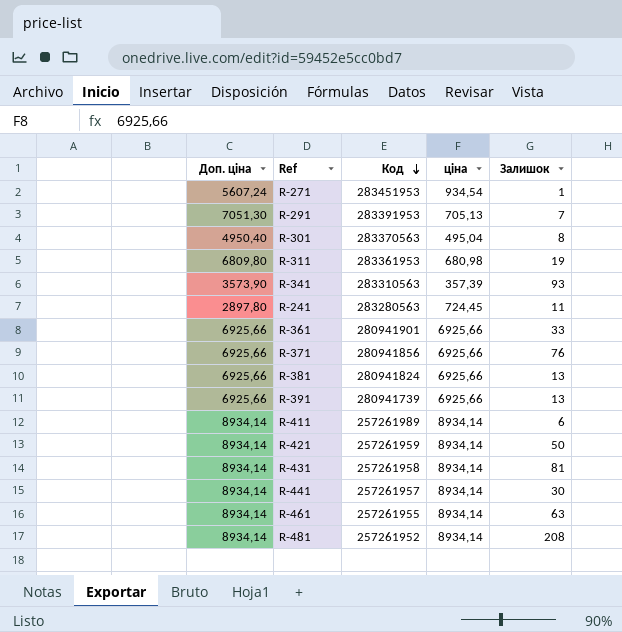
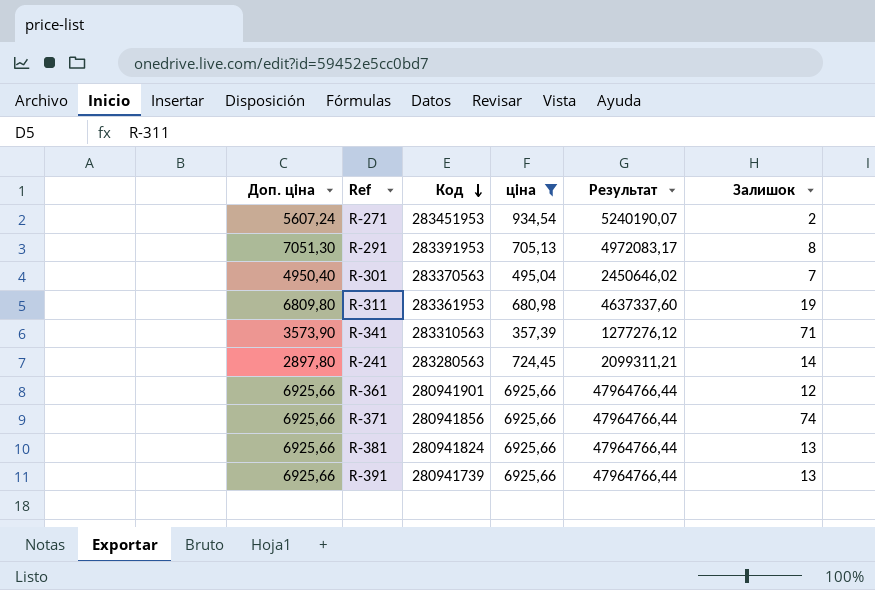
filter: none -> ціна != 8934,14
column Результат | formula: none -> [Доп. ціна] * [ціна]
R-271 | Залишок: 1 -> 2
R-291 | Залишок: 7 -> 8
R-301 | Залишок: 8 -> 7
R-341 | Залишок: 93 -> 71
R-241 | Залишок: 11 -> 14
R-361 | Залишок: 33 -> 12
R-371 | Залишок: 76 -> 74

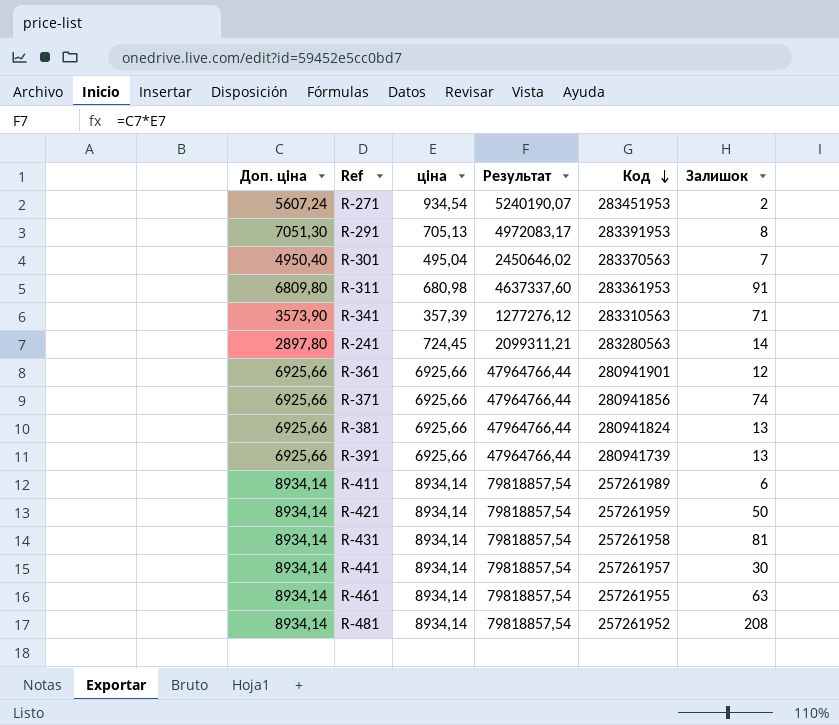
filter: ціна != 8934,14 -> none
column Код | position: 3 -> 5
R-311 | Залишок: 19 -> 91

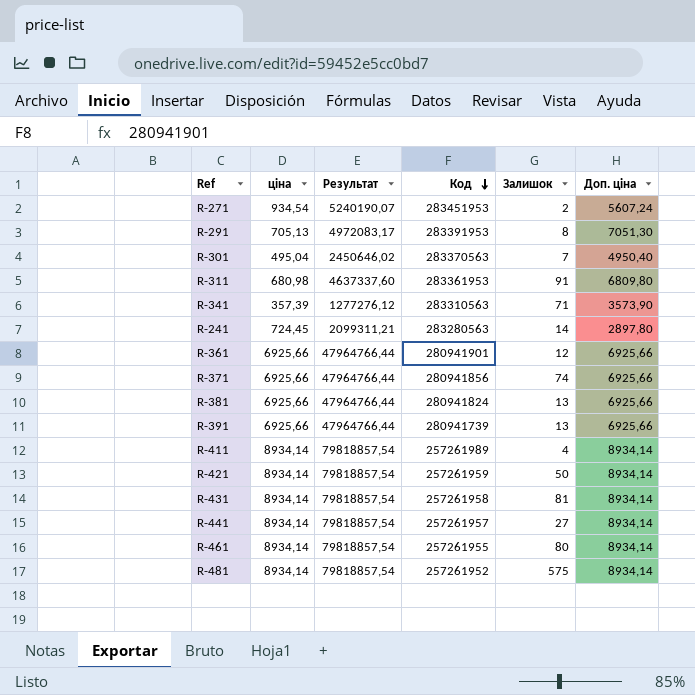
column Доп. ціна | position: 1 -> 6
R-411 | Залишок: 6 -> 4
R-441 | Залишок: 30 -> 27
R-461 | Залишок: 63 -> 80
R-481 | Залишок: 208 -> 575

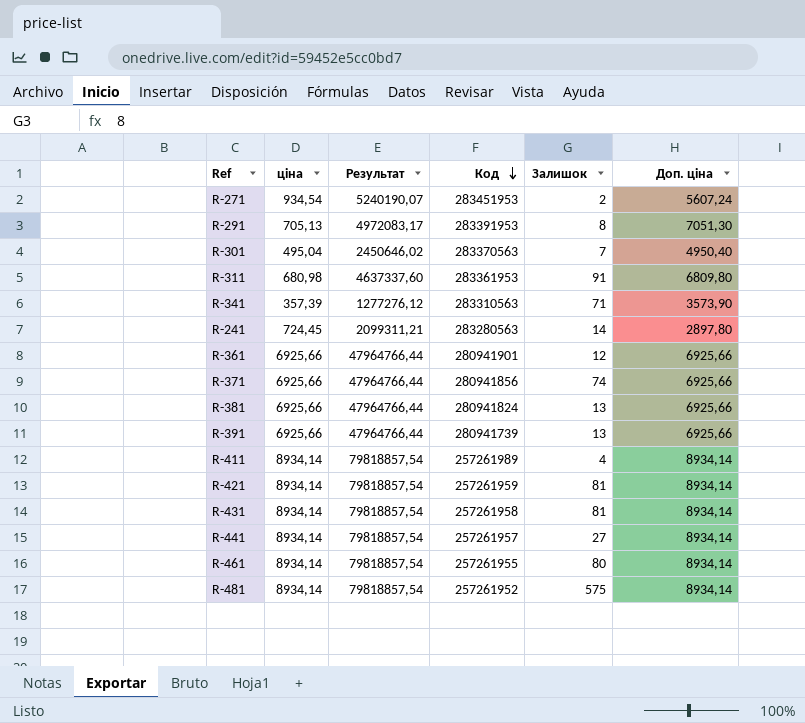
R-421 | Залишок: 50 -> 81

